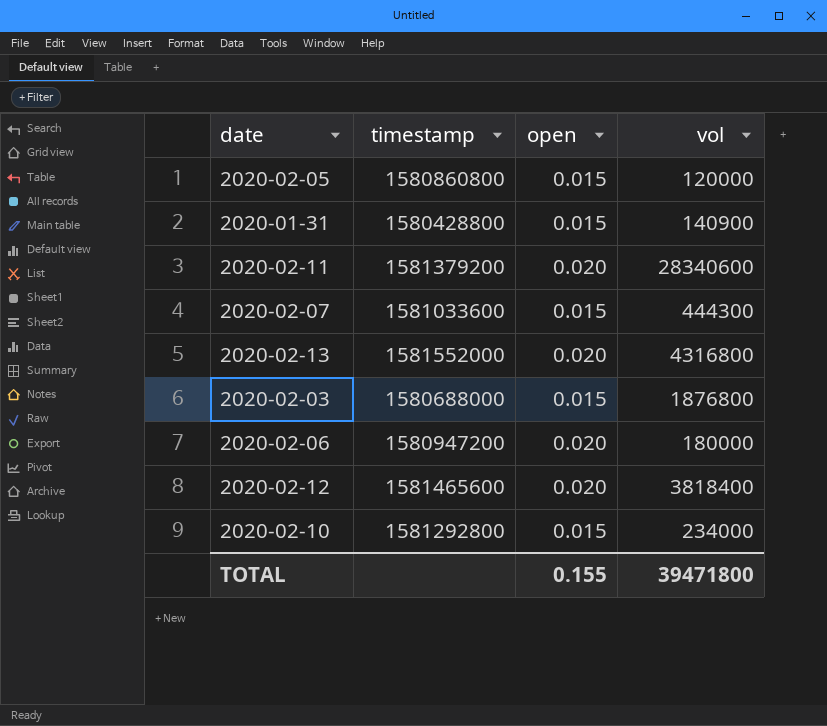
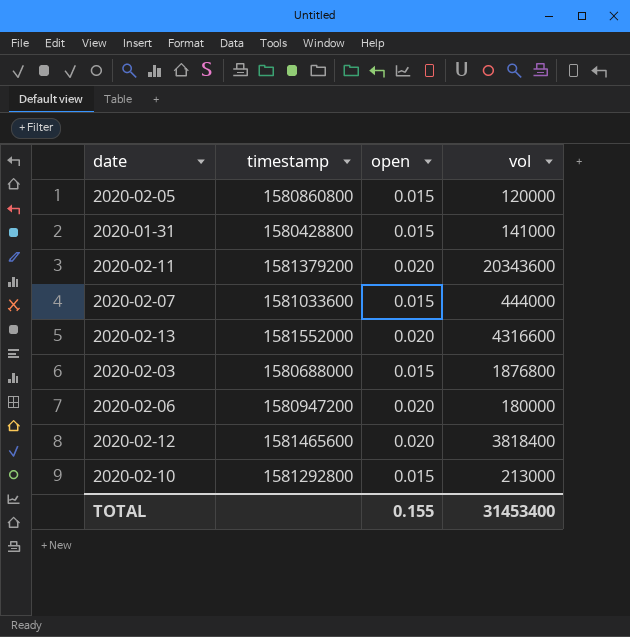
2020-01-31 | vol: 140900 -> 141000
2020-02-11 | vol: 28340600 -> 20343600
2020-02-07 | vol: 444300 -> 444000
2020-02-13 | vol: 4316800 -> 4316600
2020-02-10 | vol: 234000 -> 213000
TOTAL | vol: 39471800 -> 31453400

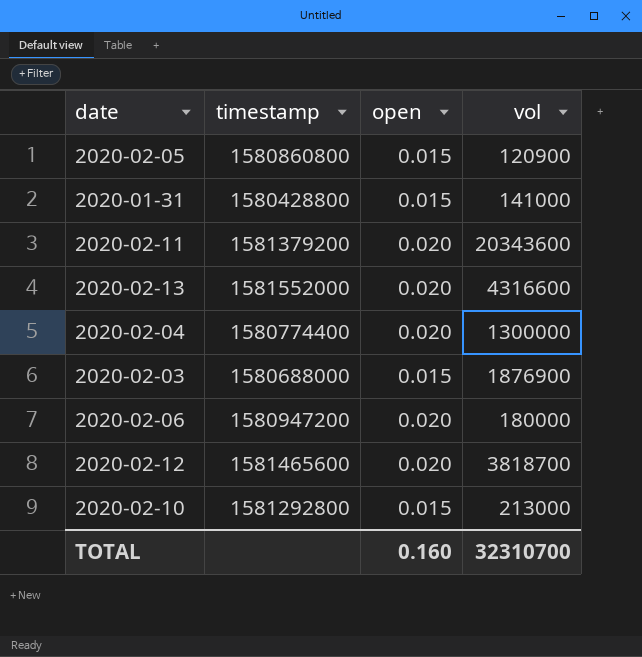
row 2020-02-07: 1581033600 | 0.015 | 444000 -> none
2020-02-05 | vol: 120000 -> 120900
row 2020-02-04: none -> 1580774400 | 0.020 | 1300000
2020-02-03 | vol: 1876800 -> 1876900
2020-02-12 | vol: 3818400 -> 3818700
TOTAL | open: 0.155 -> 0.160
TOTAL | vol: 31453400 -> 32310700

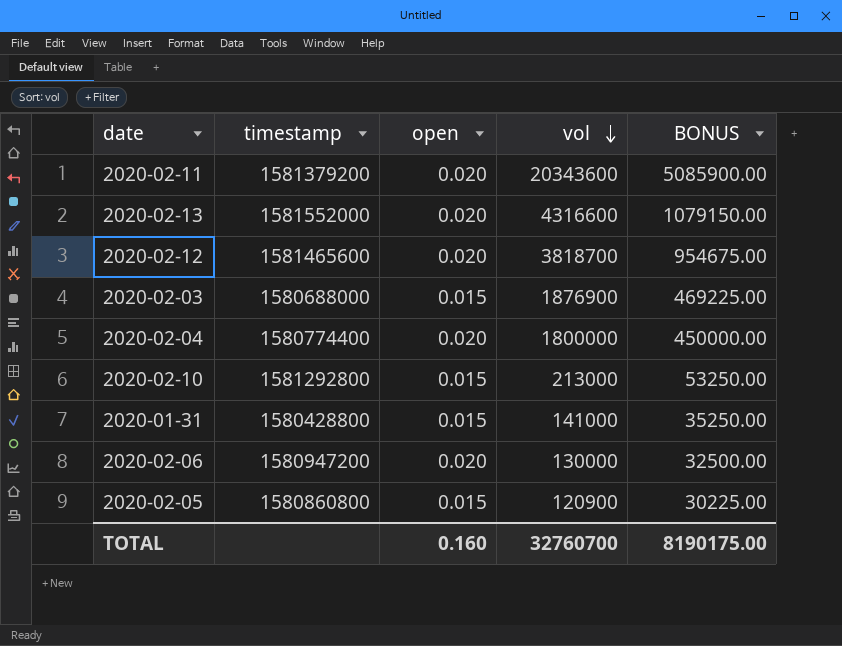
row order: none -> vol descending
column BONUS | formula: none -> [vol] * 0.25
2020-02-04 | vol: 1300000 -> 1800000
2020-02-06 | vol: 180000 -> 130000
TOTAL | vol: 32310700 -> 32760700

